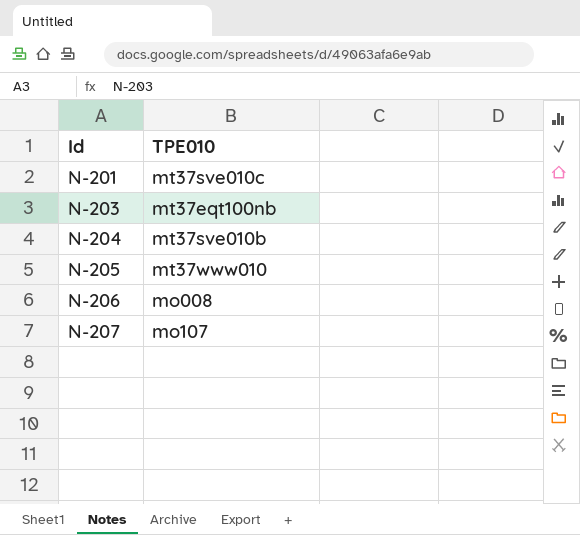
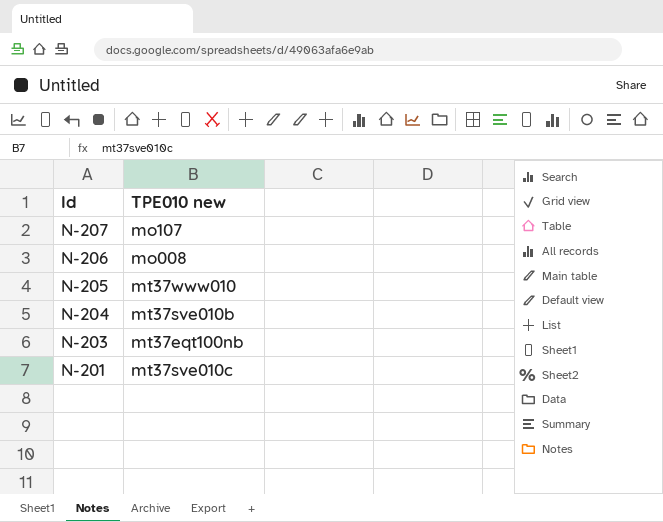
row order: Id ascending -> Id descending
column name: TPE010 -> TPE010 new

